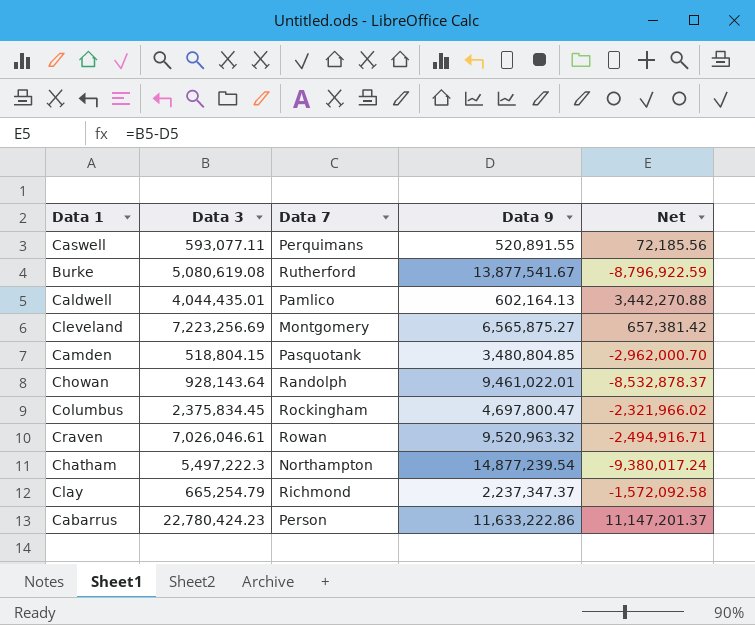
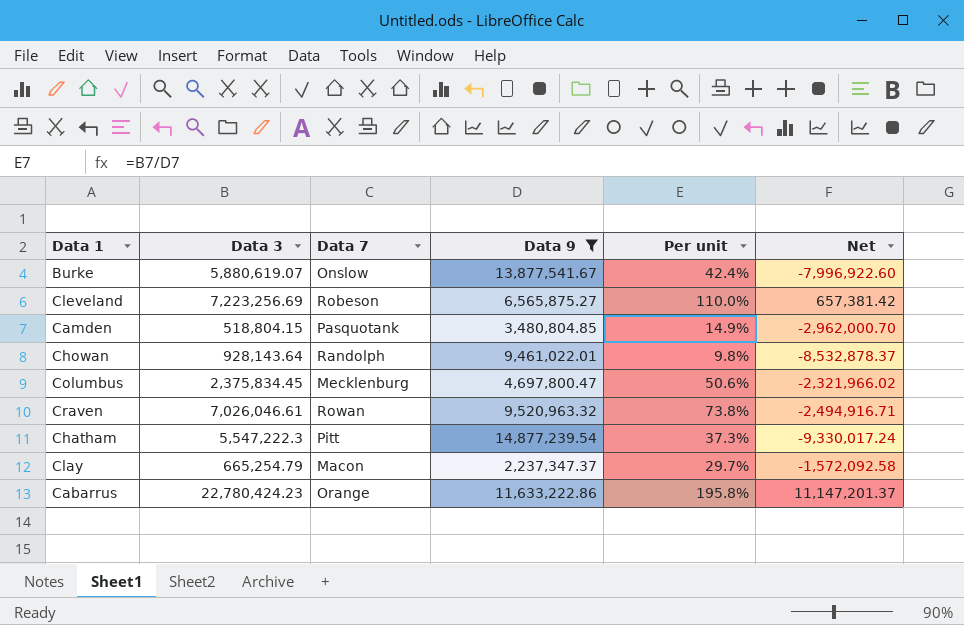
filter: none -> Data 9 >= 2,237,347.37
column Per unit | formula: none -> [Data 3] / [Data 9]
Burke | Data 3: 5,080,619.08 -> 5,880,619.07
Burke | Data 7: Rutherford -> Onslow
Burke | Net: -8,796,922.59 -> -7,996,922.60
Cleveland | Data 7: Montgomery -> Robeson
Columbus | Data 7: Rockingham -> Mecklenburg
Chatham | Data 3: 5,497,222.3 -> 5,547,222.3
Chatham | Data 7: Northampton -> Pitt
Chatham | Net: -9,380,017.24 -> -9,330,017.24
Clay | Data 7: Richmond -> Macon
Cabarrus | Data 7: Person -> Orange

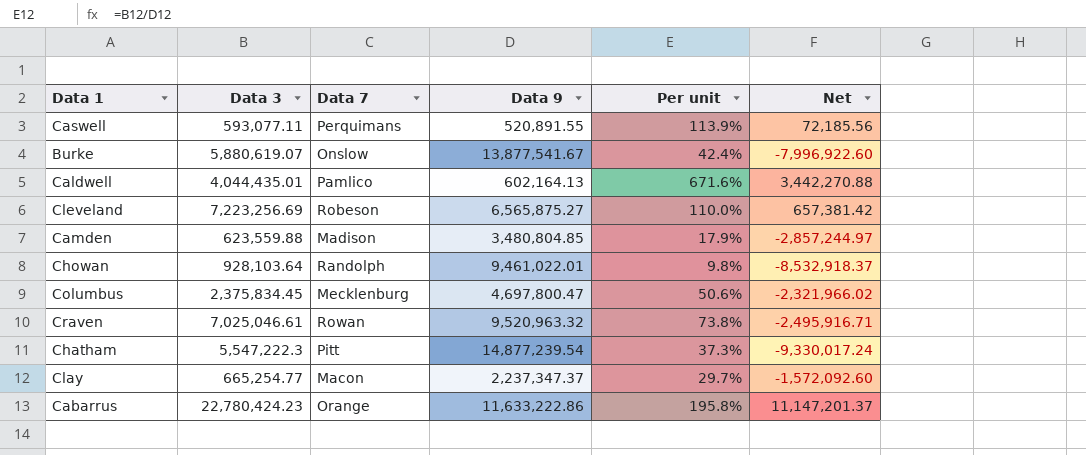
filter: Data 9 >= 2,237,347.37 -> none
Camden | Data 3: 518,804.15 -> 623,559.88
Camden | Data 7: Pasquotank -> Madison
Camden | Per unit: 14.9% -> 17.9%
Camden | Net: -2,962,000.70 -> -2,857,244.97
Chowan | Data 3: 928,143.64 -> 928,103.64
Chowan | Net: -8,532,878.37 -> -8,532,918.37
Craven | Data 3: 7,026,046.61 -> 7,025,046.61
Craven | Net: -2,494,916.71 -> -2,495,916.71
Clay | Data 3: 665,254.79 -> 665,254.77
Clay | Net: -1,572,092.58 -> -1,572,092.60

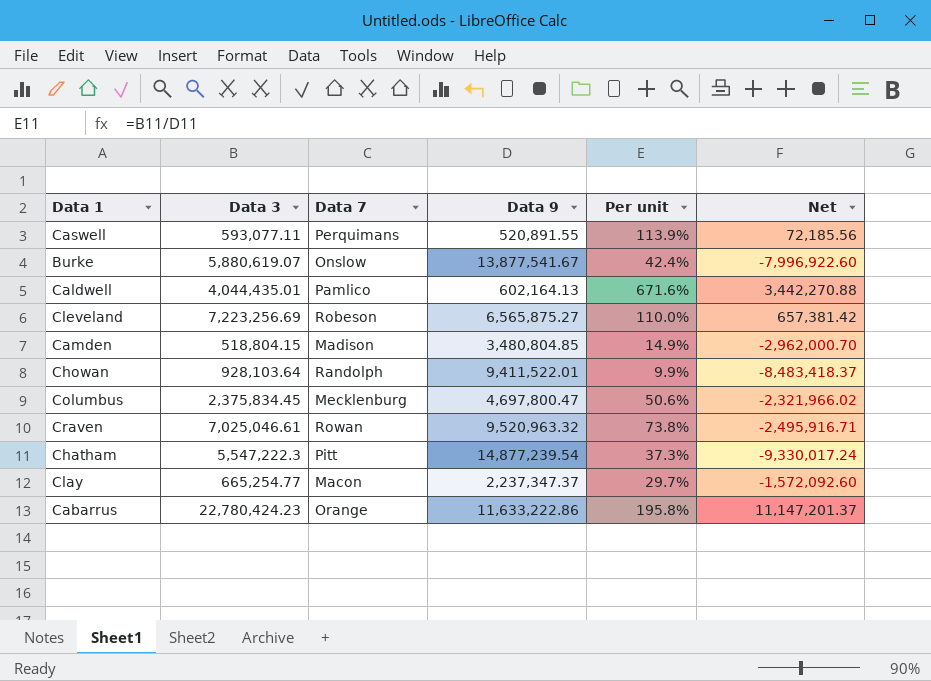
Camden | Data 3: 623,559.88 -> 518,804.15
Camden | Per unit: 17.9% -> 14.9%
Camden | Net: -2,857,244.97 -> -2,962,000.70
Chowan | Data 9: 9,461,022.01 -> 9,411,522.01
Chowan | Per unit: 9.8% -> 9.9%
Chowan | Net: -8,532,918.37 -> -8,483,418.37

